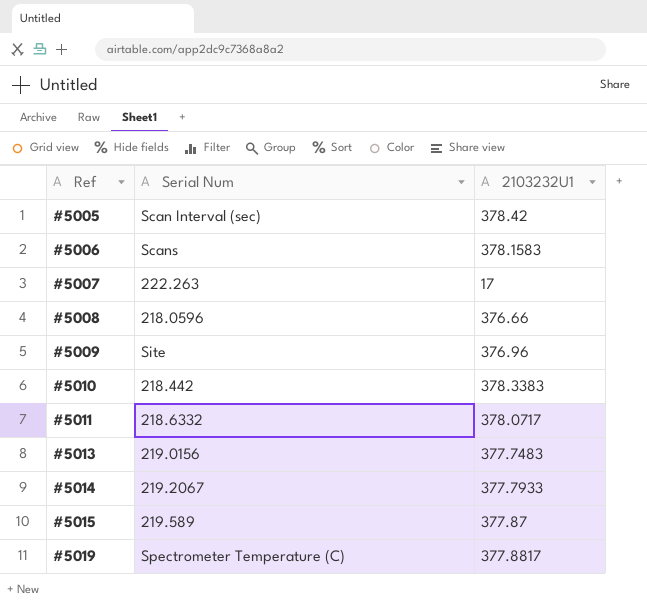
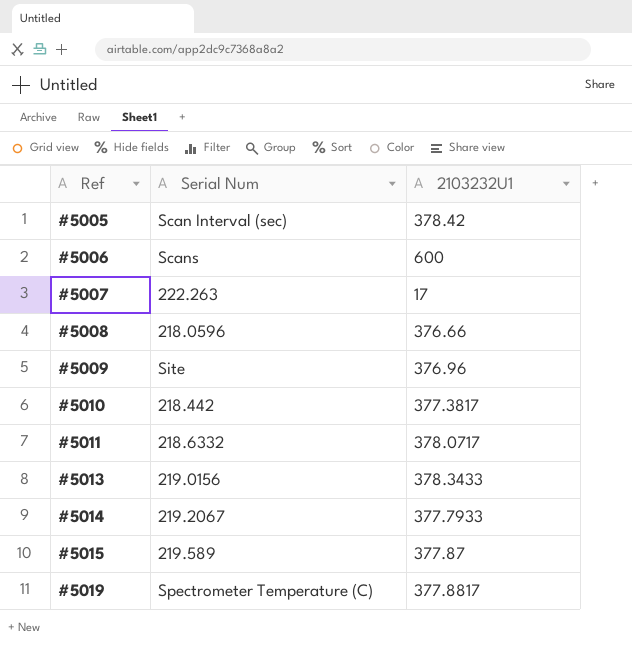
#5006 | 2103232U1: 378.1583 -> 600
#5010 | 2103232U1: 378.3383 -> 377.3817
#5013 | 2103232U1: 377.7483 -> 378.3433

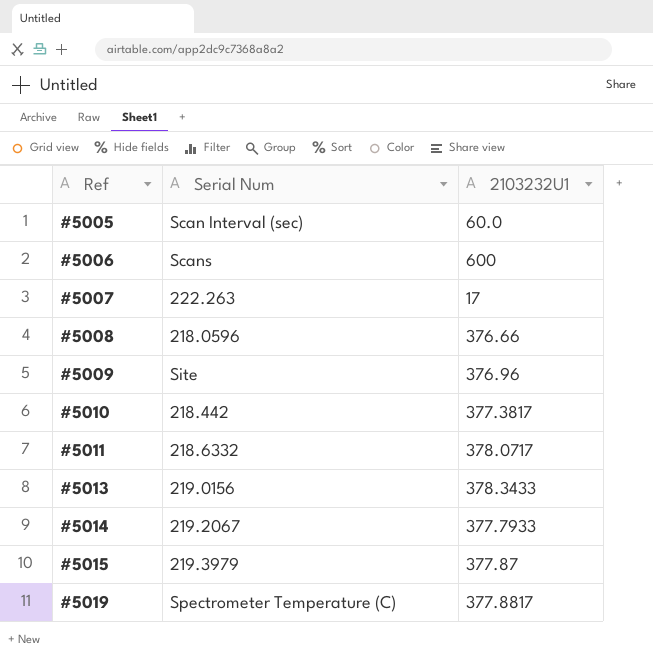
#5005 | 2103232U1: 378.42 -> 60.0
#5015 | Serial Num: 219.589 -> 219.3979

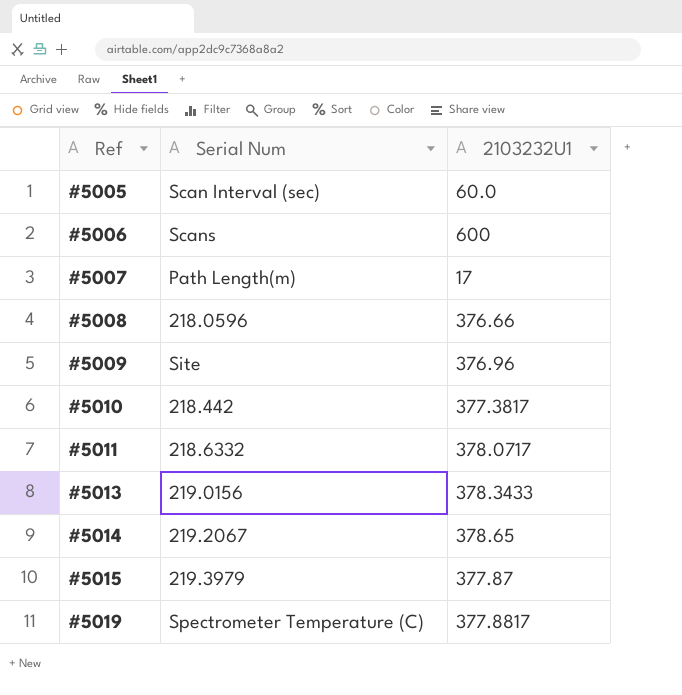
#5007 | Serial Num: 222.263 -> Path Length(m)
#5014 | 2103232U1: 377.7933 -> 378.65

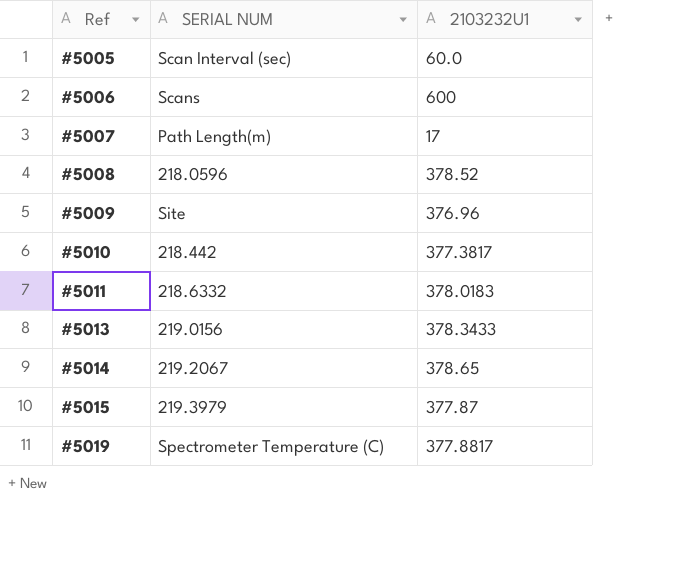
column name: Serial Num -> SERIAL NUM
#5008 | 2103232U1: 376.66 -> 378.52
#5011 | 2103232U1: 378.0717 -> 378.0183

